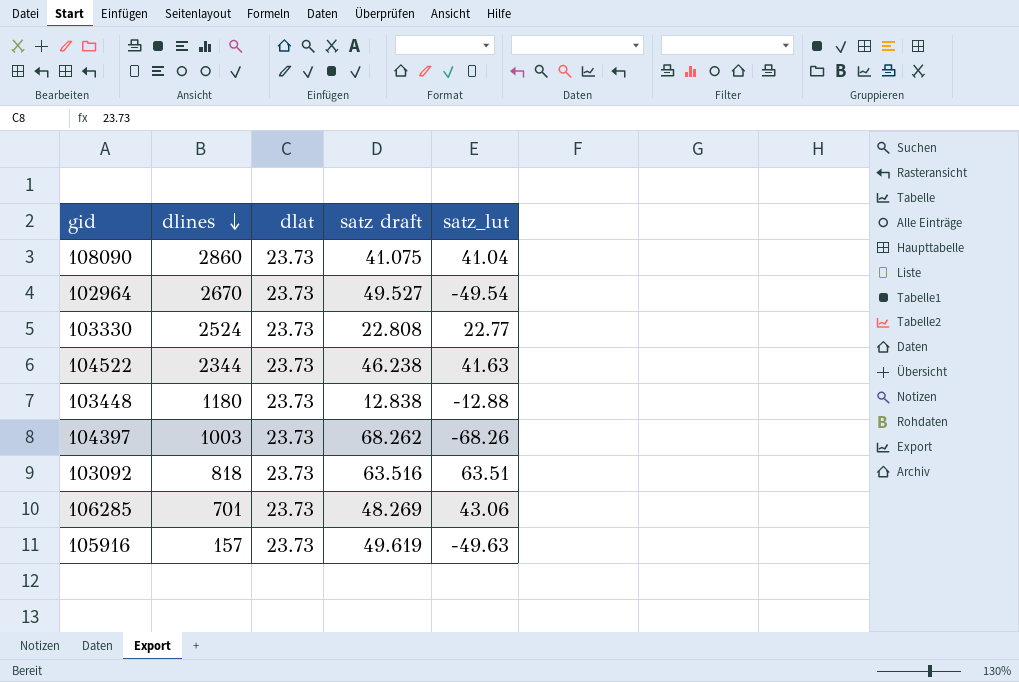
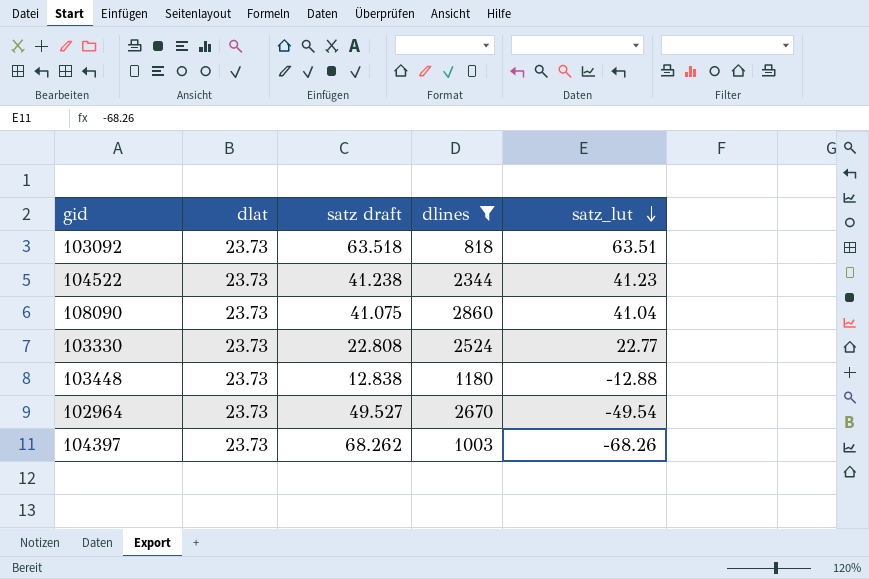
filter: none -> dlines >= 818
row order: dlines descending -> satz_lut descending
column dlines | position: 2 -> 4
103092 | satz draft: 63.516 -> 63.518
104522 | satz draft: 46.238 -> 41.238
104522 | satz_lut: 41.63 -> 41.23

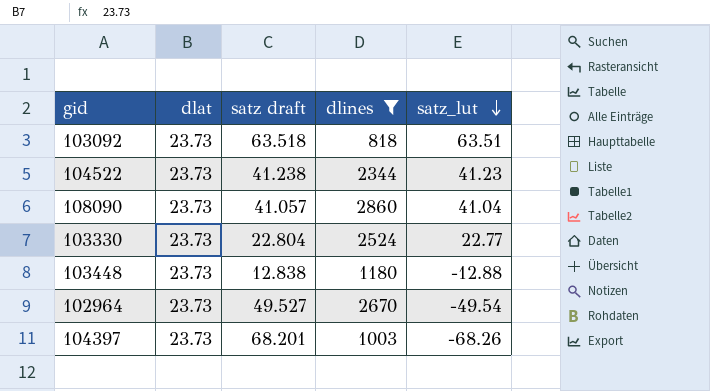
108090 | satz draft: 41.075 -> 41.057
103330 | satz draft: 22.808 -> 22.804
104397 | satz draft: 68.262 -> 68.201

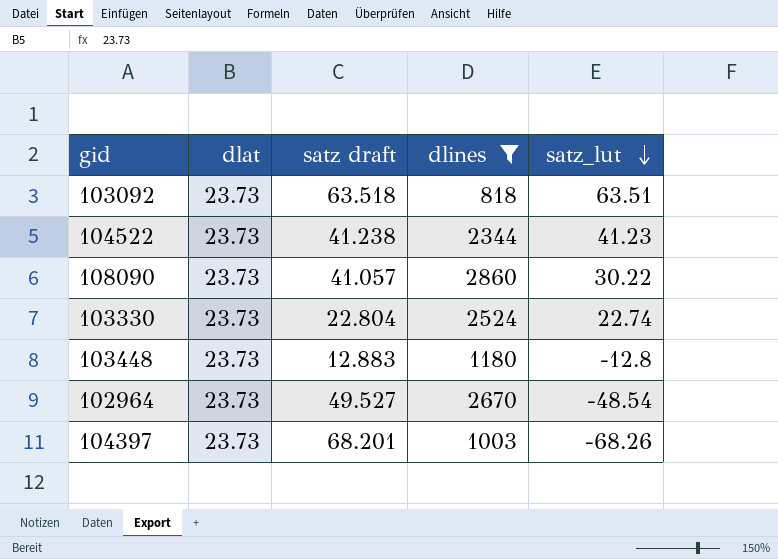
108090 | satz_lut: 41.04 -> 30.22
103330 | satz_lut: 22.77 -> 22.74
103448 | satz draft: 12.838 -> 12.883
103448 | satz_lut: -12.88 -> -12.8
102964 | satz_lut: -49.54 -> -48.54

